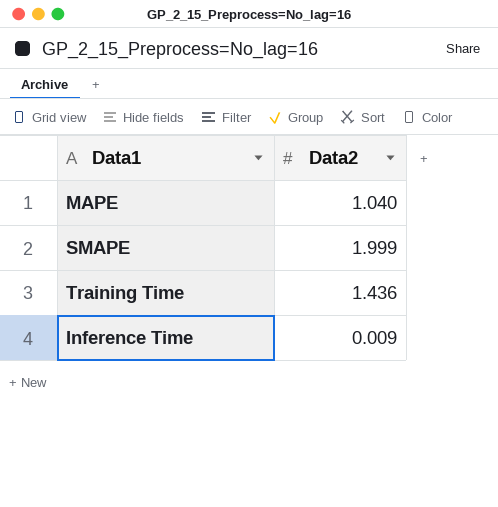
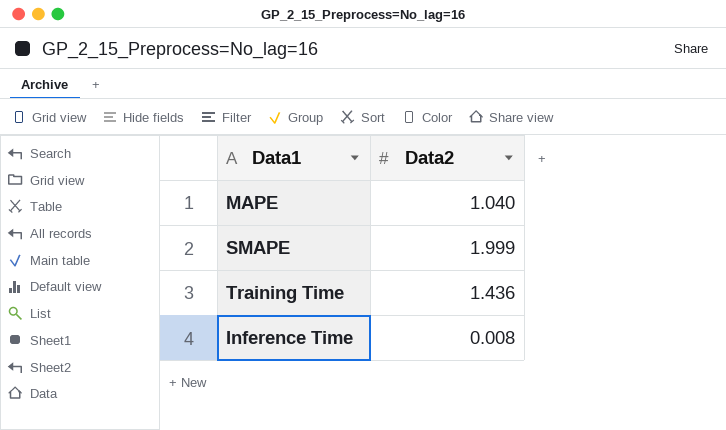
Inference Time | Data2: 0.009 -> 0.008

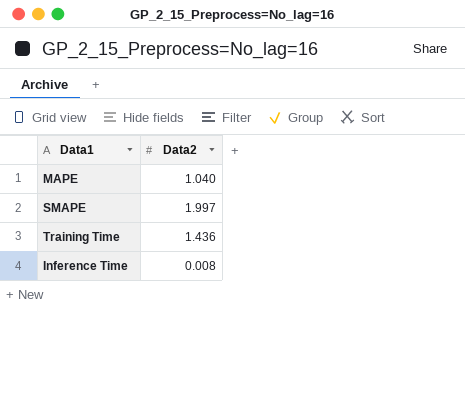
SMAPE | Data2: 1.999 -> 1.997

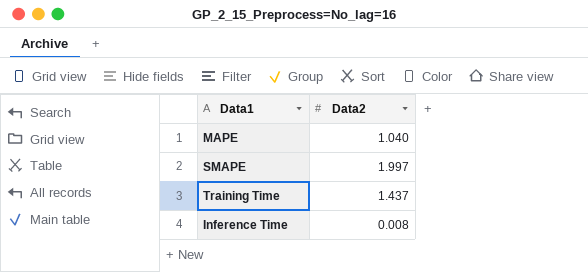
Training Time | Data2: 1.436 -> 1.437

